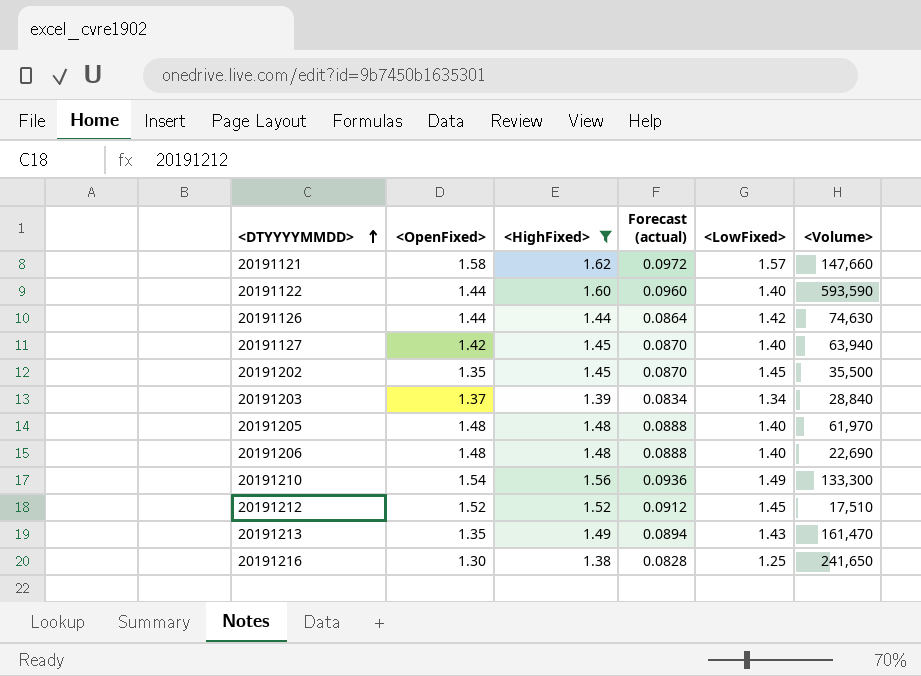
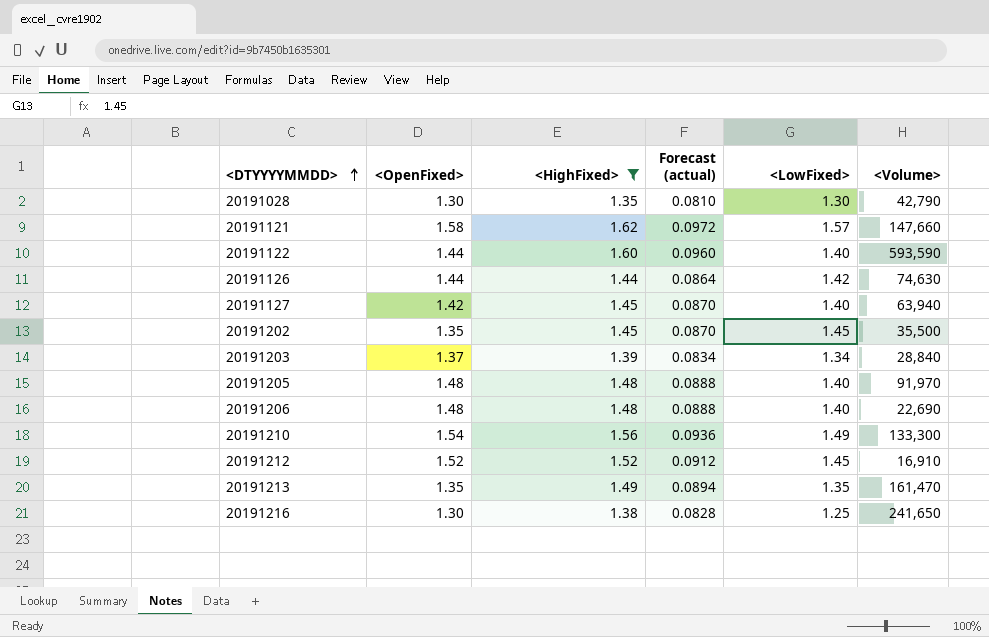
row 20191028: none -> 1.30 | 1.35 | 0.0810 | 1.30 | 42,790
20191205 | <Volume>: 61,970 -> 91,970
20191212 | <Volume>: 17,510 -> 16,910
20191213 | <LowFixed>: 1.43 -> 1.35

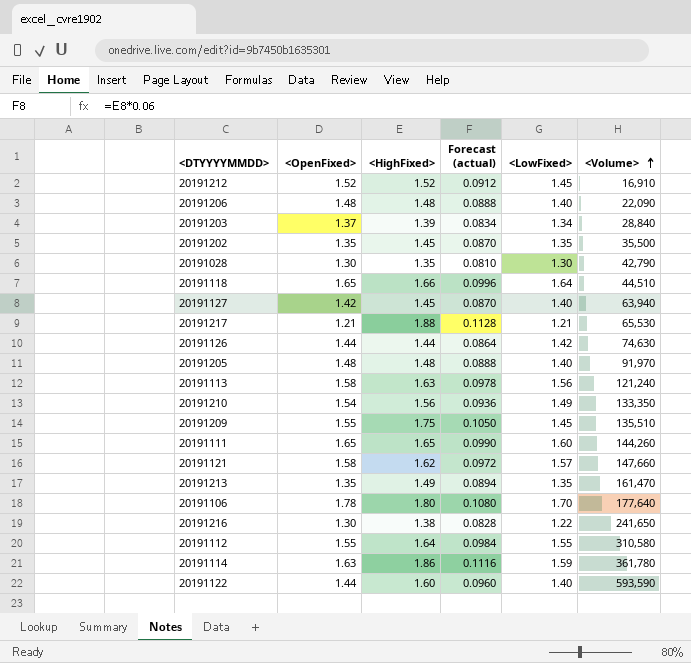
filter: <HighFixed> <= 1.62 -> none
row order: <DTYYYYMMDD> ascending -> <Volume> ascending
20191206 | <Volume>: 22,690 -> 22,090
20191202 | <LowFixed>: 1.45 -> 1.35
20191210 | <Volume>: 133,300 -> 133,350
20191216 | <LowFixed>: 1.25 -> 1.22

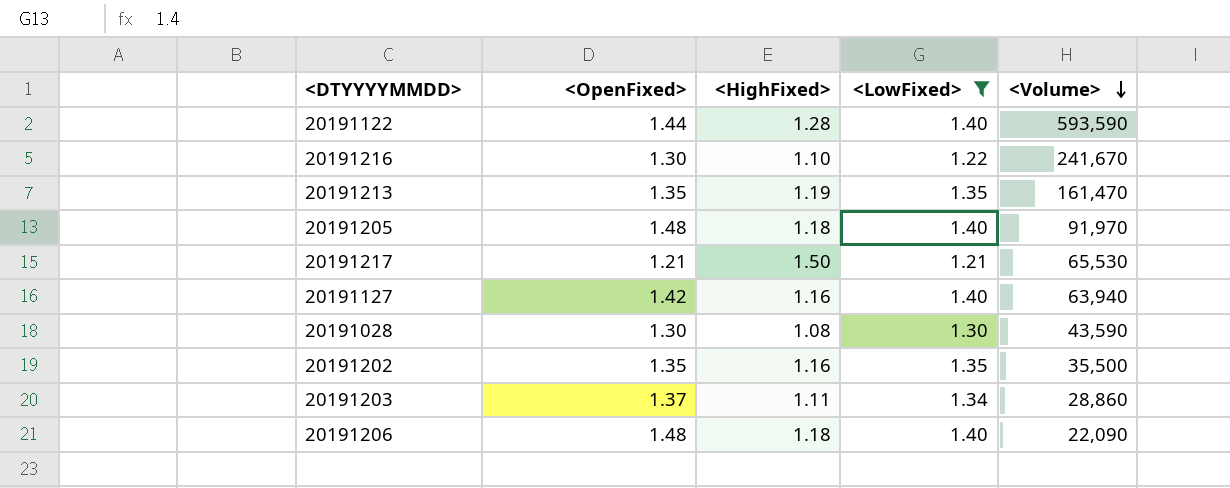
filter: none -> <LowFixed> <= 1.40
row order: <Volume> ascending -> <Volume> descending
column Forecast (actual) | formula: [<HighFixed>] * 0.06 -> none
20191122 | <HighFixed>: 1.60 -> 1.28
20191216 | <HighFixed>: 1.38 -> 1.10
20191216 | <Volume>: 241,650 -> 241,670
20191213 | <HighFixed>: 1.49 -> 1.19
20191205 | <HighFixed>: 1.48 -> 1.18
20191217 | <HighFixed>: 1.88 -> 1.50
20191127 | <HighFixed>: 1.45 -> 1.16
20191028 | <HighFixed>: 1.35 -> 1.08
20191028 | <Volume>: 42,790 -> 43,590
20191202 | <HighFixed>: 1.45 -> 1.16
20191203 | <HighFixed>: 1.39 -> 1.11
20191203 | <Volume>: 28,840 -> 28,860
20191206 | <HighFixed>: 1.48 -> 1.18

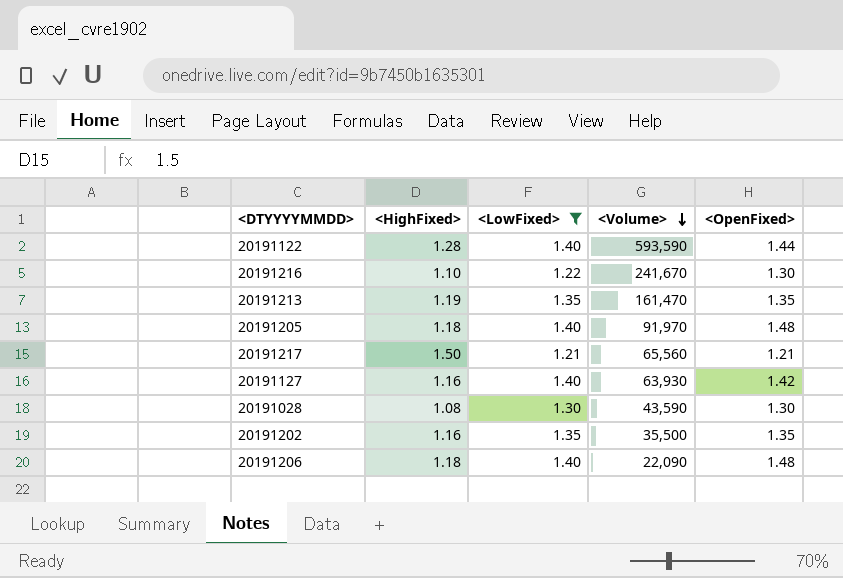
column <OpenFixed> | position: 2 -> 5
row 20191203: 1.37 | 1.11 | 1.34 | 28,860 -> none
20191217 | <Volume>: 65,530 -> 65,560
20191127 | <Volume>: 63,940 -> 63,930

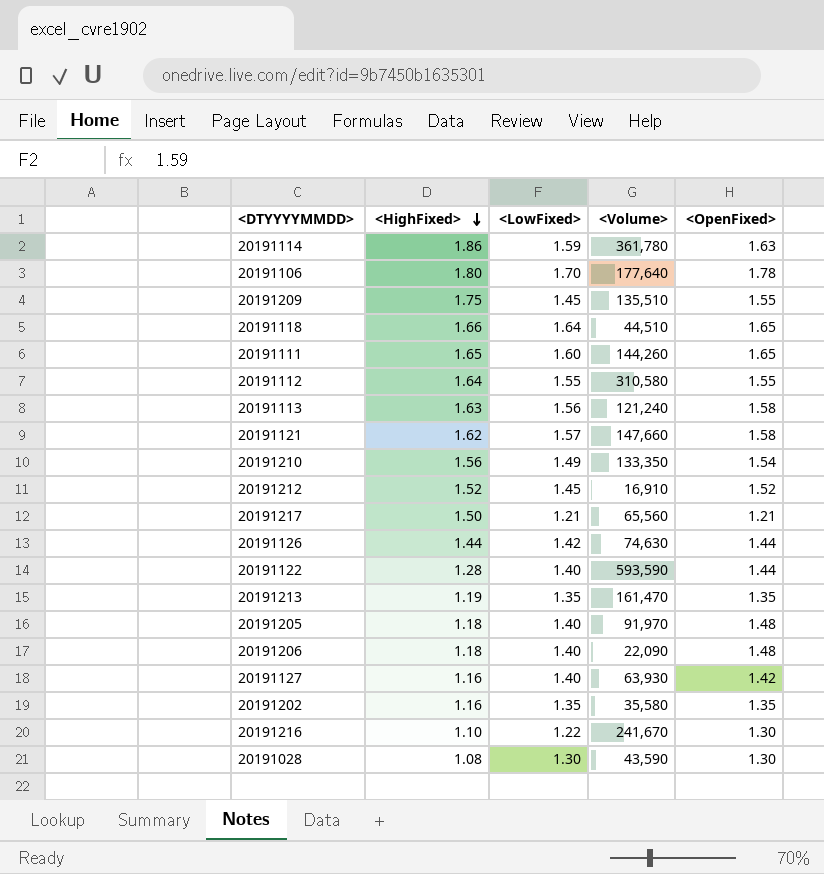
filter: <LowFixed> <= 1.40 -> none
row order: <Volume> descending -> <HighFixed> descending
20191202 | <Volume>: 35,500 -> 35,580

